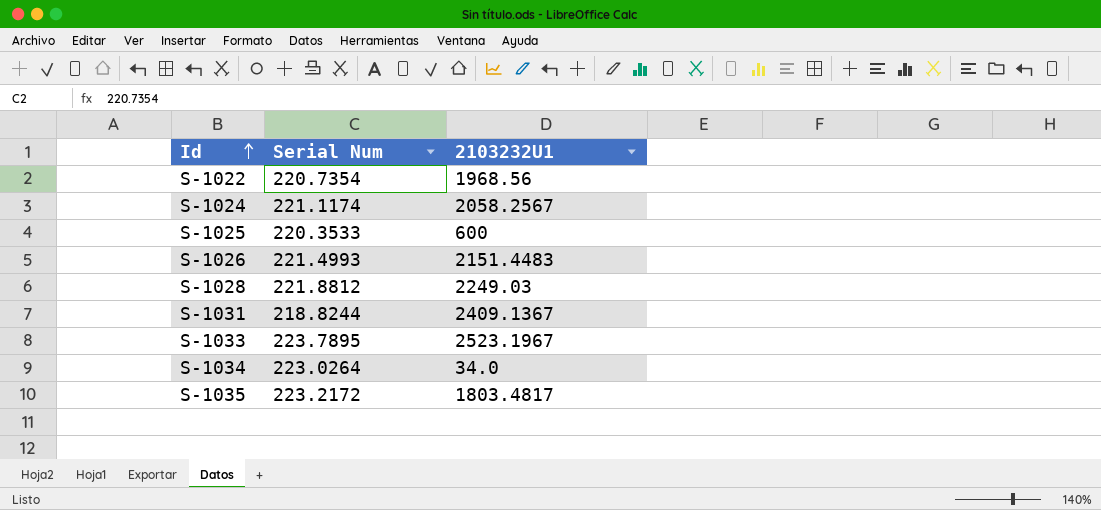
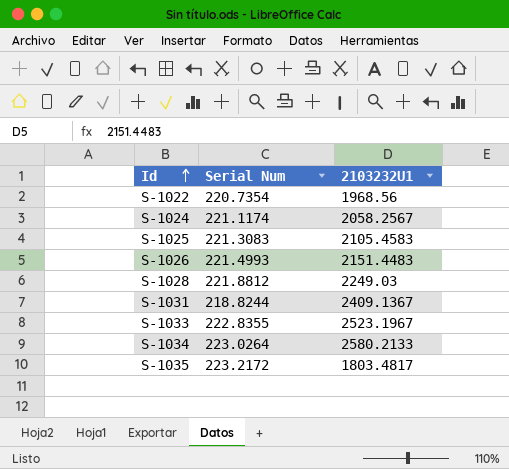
S-1025 | Serial Num: 220.3533 -> 221.3083
S-1025 | 2103232U1: 600 -> 2105.4583
S-1033 | Serial Num: 223.7895 -> 222.8355
S-1034 | 2103232U1: 34.0 -> 2580.2133

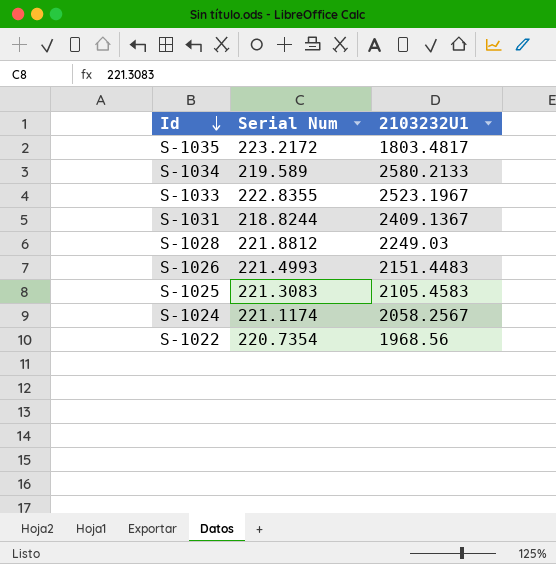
row order: Id ascending -> Id descending
S-1034 | Serial Num: 223.0264 -> 219.589

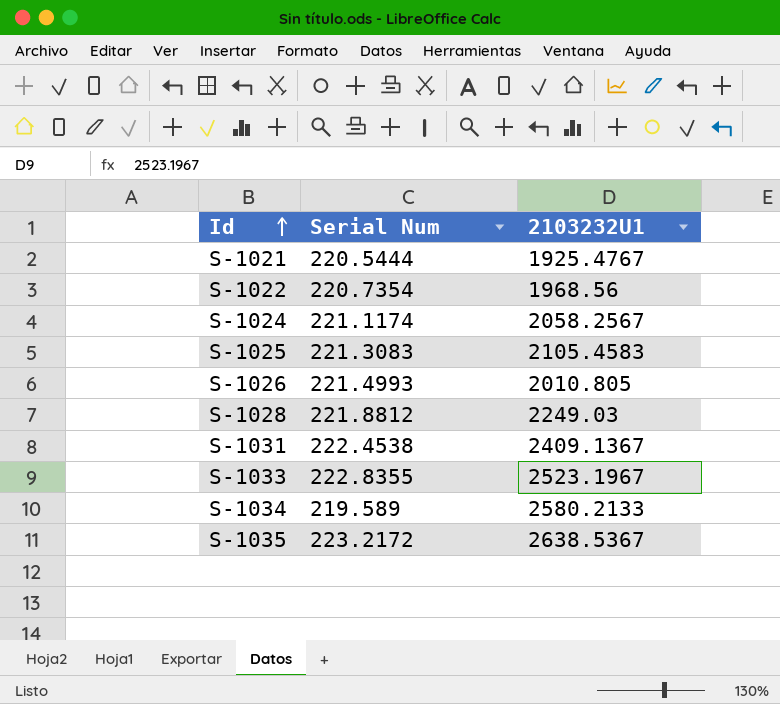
row order: Id descending -> Id ascending
row S-1021: none -> 220.5444 | 1925.4767
S-1026 | 2103232U1: 2151.4483 -> 2010.805
S-1031 | Serial Num: 218.8244 -> 222.4538
S-1035 | 2103232U1: 1803.4817 -> 2638.5367

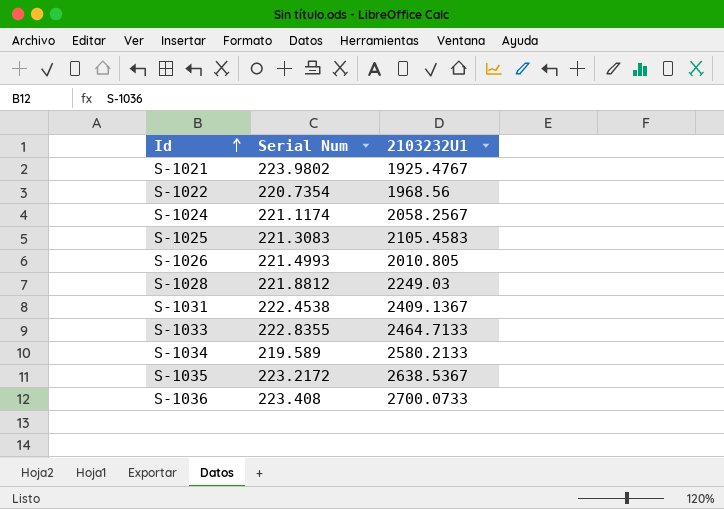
S-1021 | Serial Num: 220.5444 -> 223.9802
S-1033 | 2103232U1: 2523.1967 -> 2464.7133
row S-1036: none -> 223.408 | 2700.0733

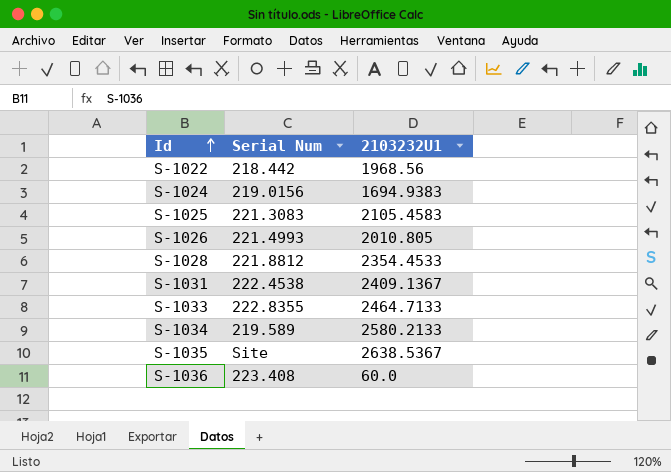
row S-1021: 223.9802 | 1925.4767 -> none
S-1022 | Serial Num: 220.7354 -> 218.442
S-1024 | Serial Num: 221.1174 -> 219.0156
S-1024 | 2103232U1: 2058.2567 -> 1694.9383
S-1028 | 2103232U1: 2249.03 -> 2354.4533
S-1035 | Serial Num: 223.2172 -> Site
S-1036 | 2103232U1: 2700.0733 -> 60.0

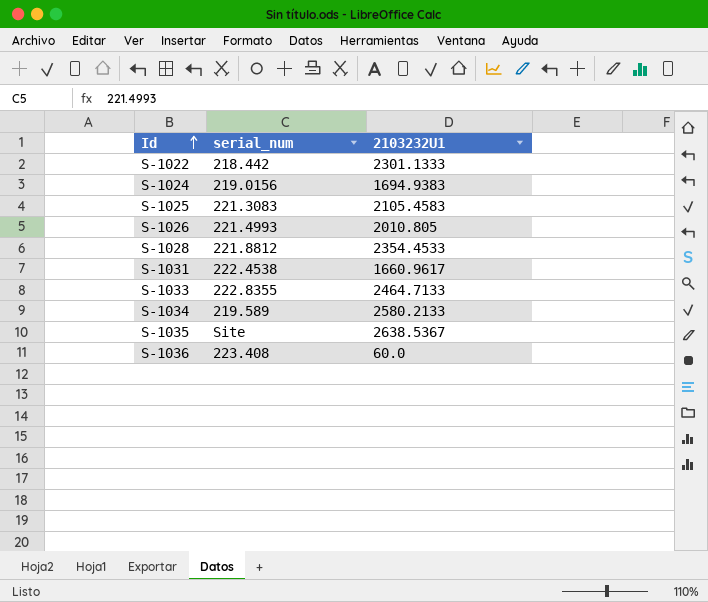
column name: Serial Num -> serial_num
S-1022 | 2103232U1: 1968.56 -> 2301.1333
S-1031 | 2103232U1: 2409.1367 -> 1660.9617

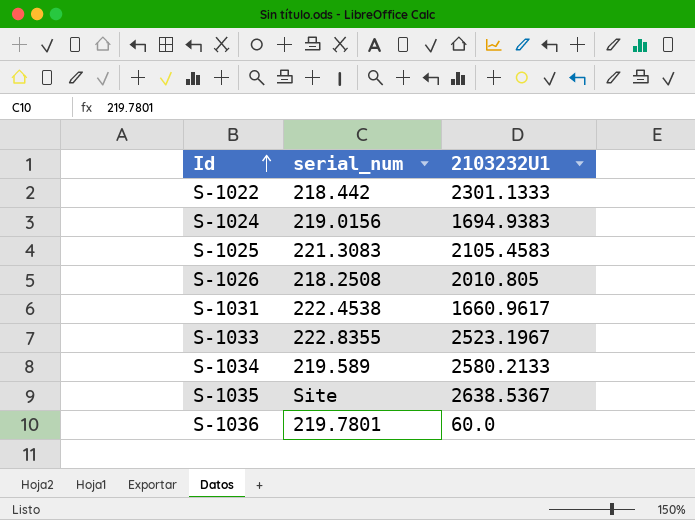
row S-1028: 221.8812 | 2354.4533 -> none
S-1026 | serial_num: 221.4993 -> 218.2508
S-1033 | 2103232U1: 2464.7133 -> 2523.1967
S-1036 | serial_num: 223.408 -> 219.7801

